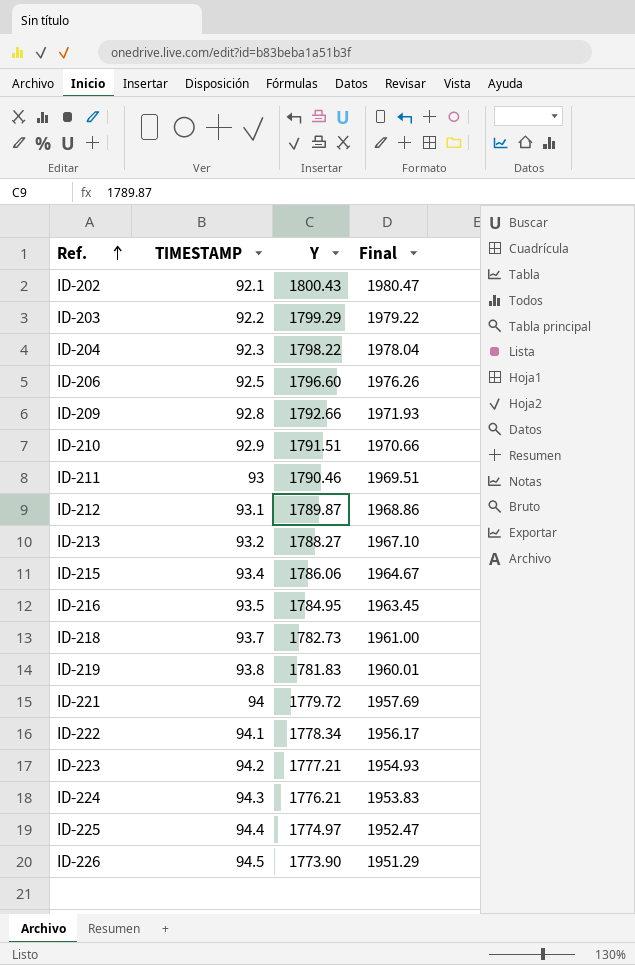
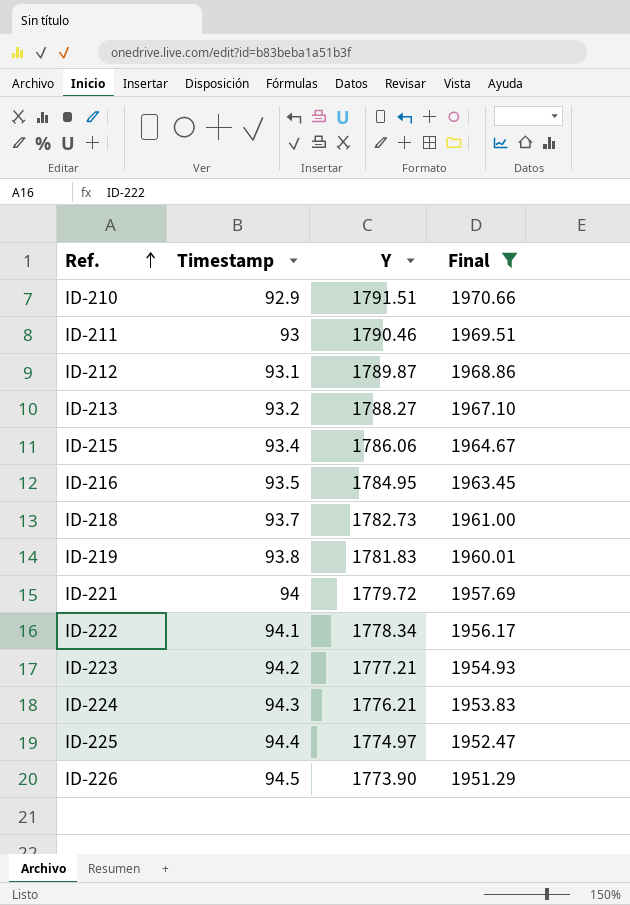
filter: none -> Final <= 1970.66
column name: TIMESTAMP -> Timestamp

